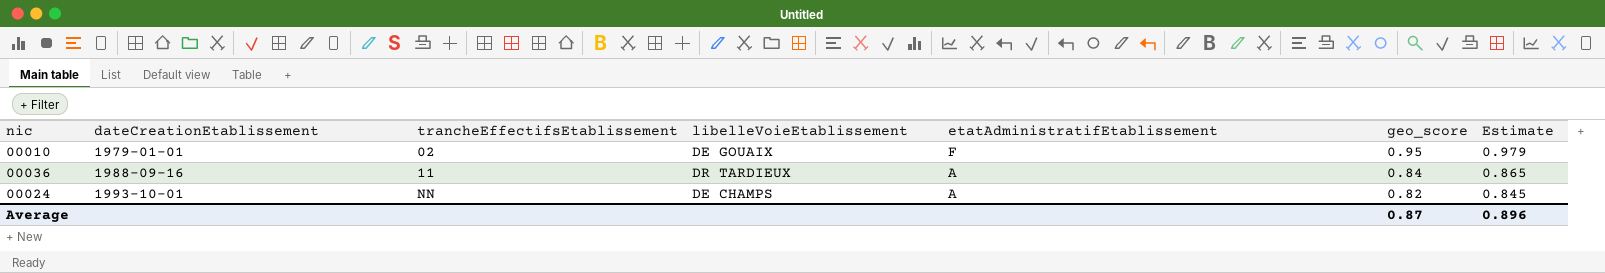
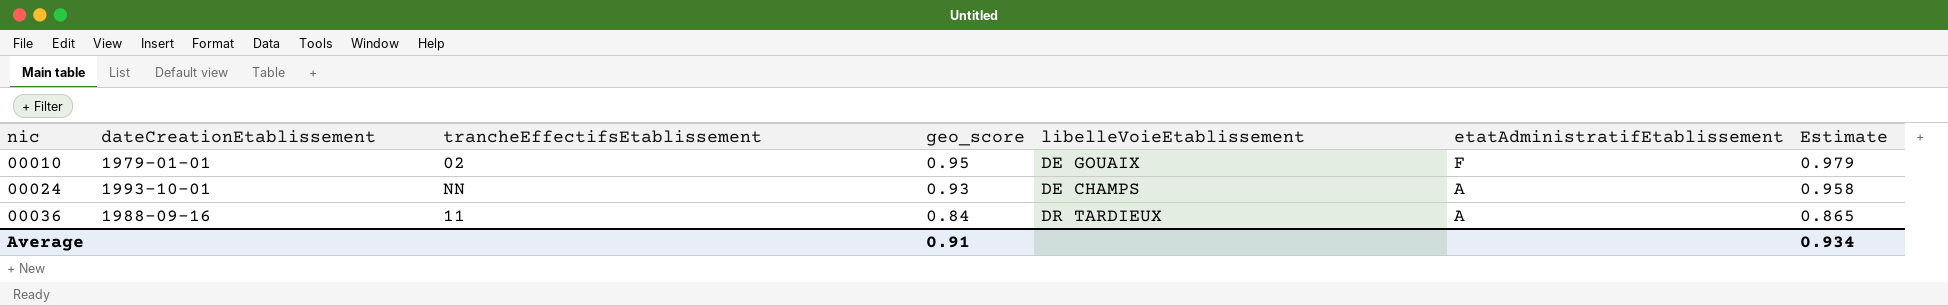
row order: dateCreationEtablissement ascending -> nic ascending
column geo_score | position: 6 -> 4
00024 | geo_score: 0.82 -> 0.93
00024 | Estimate: 0.845 -> 0.958
Average | geo_score: 0.87 -> 0.91
Average | Estimate: 0.896 -> 0.934

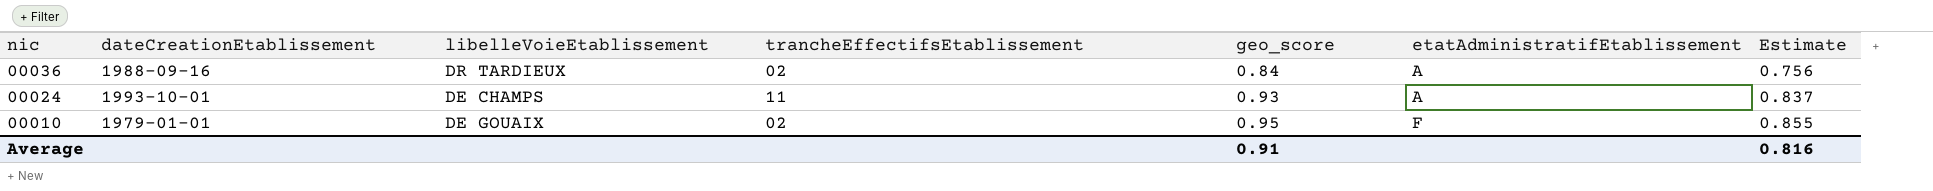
row order: nic ascending -> nic descending
column libelleVoieEtablissement | position: 5 -> 3
column Estimate | formula: [geo_score] * 1.03 -> [geo_score] * 0.9
00036 | trancheEffectifsEtablissement: 11 -> 02
00024 | trancheEffectifsEtablissement: NN -> 11
Average | Estimate: 0.934 -> 0.816

